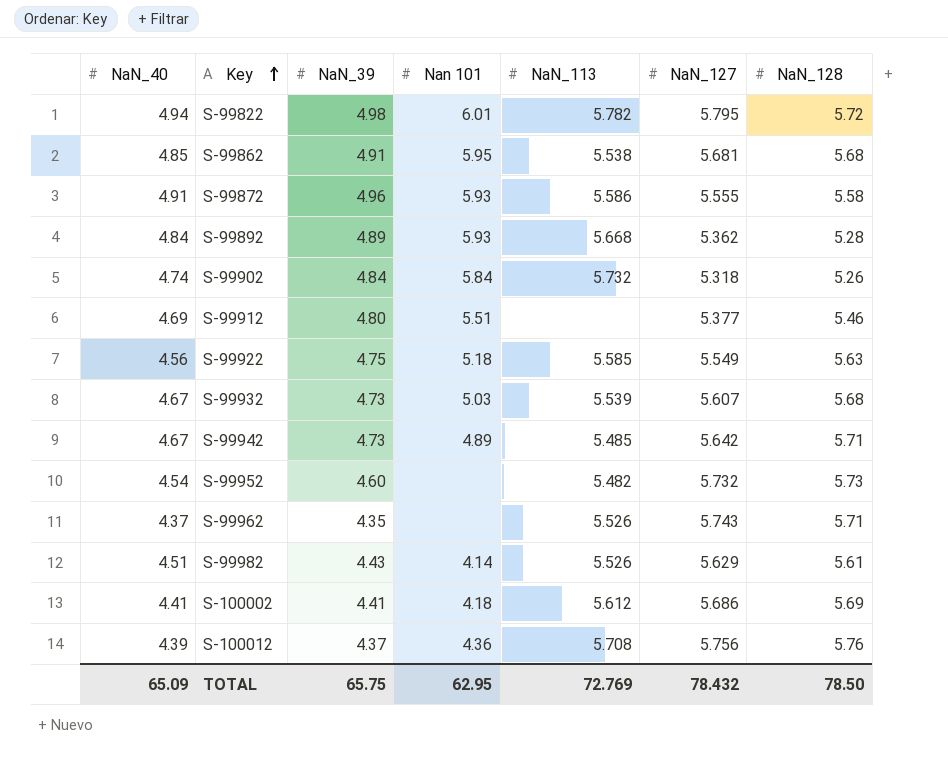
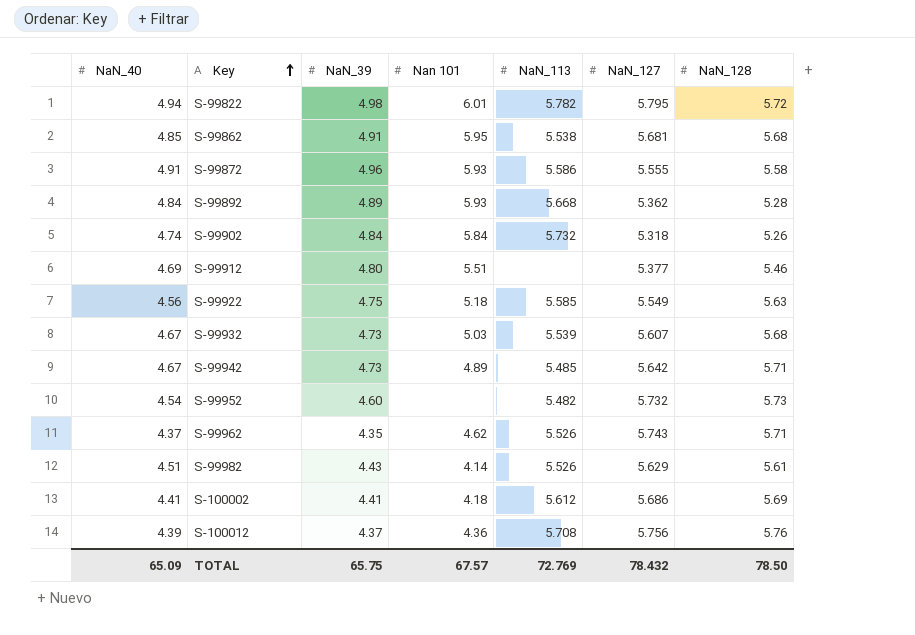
S-99962 | Nan 101: none -> 4.62
TOTAL | Nan 101: 62.95 -> 67.57

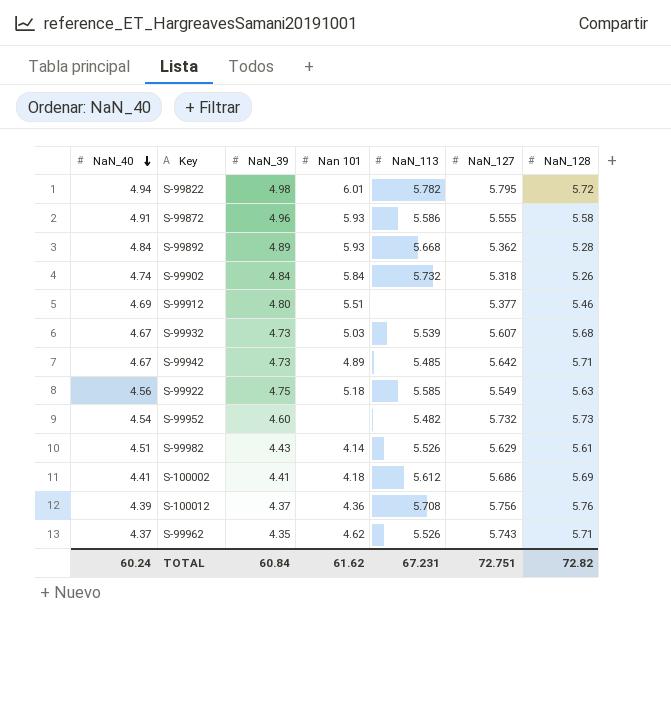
row order: Key ascending -> NaN_40 descending
row S-99862: 4.85 | 4.91 | 5.95 | 5.538 | 5.681 | 5.68 -> none
TOTAL | NaN_40: 65.09 -> 60.24
TOTAL | NaN_39: 65.75 -> 60.84
TOTAL | Nan 101: 67.57 -> 61.62
TOTAL | NaN_113: 72.769 -> 67.231
TOTAL | NaN_127: 78.432 -> 72.751
TOTAL | NaN_128: 78.50 -> 72.82

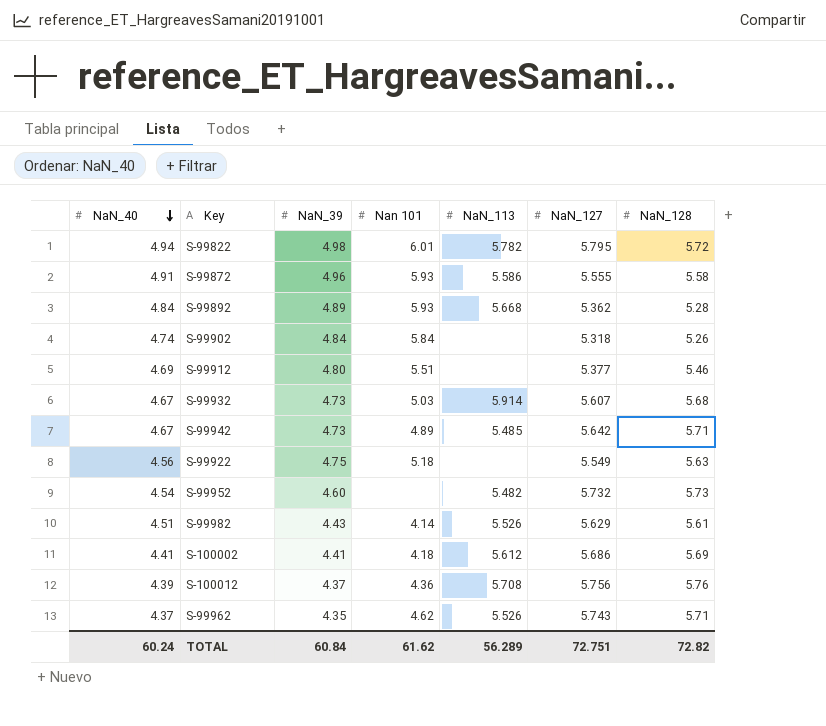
S-99902 | NaN_113: 5.732 -> none
S-99932 | NaN_113: 5.539 -> 5.914
S-99922 | NaN_113: 5.585 -> none
TOTAL | NaN_113: 67.231 -> 56.289

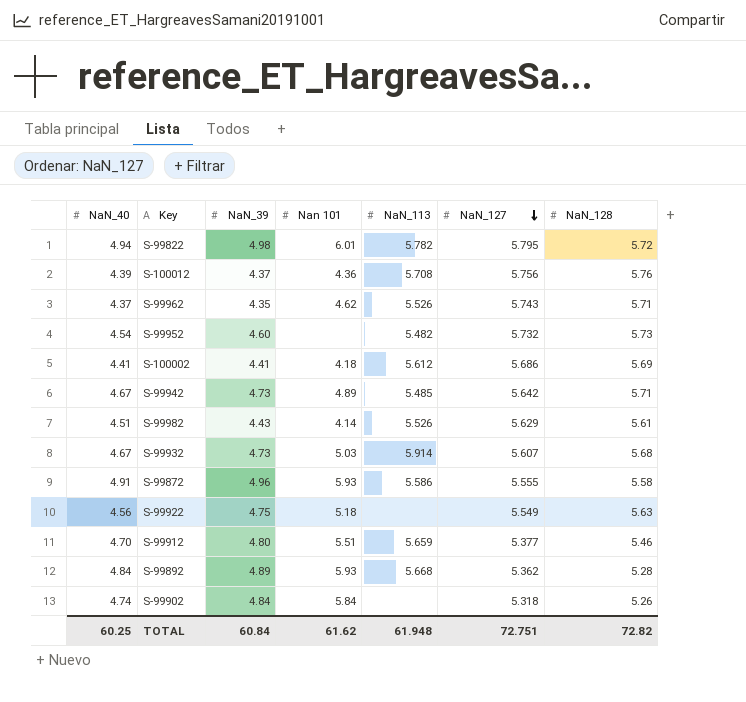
row order: NaN_40 descending -> NaN_127 descending
S-99912 | NaN_40: 4.69 -> 4.70
S-99912 | NaN_113: none -> 5.659
TOTAL | NaN_40: 60.24 -> 60.25
TOTAL | NaN_113: 56.289 -> 61.948

